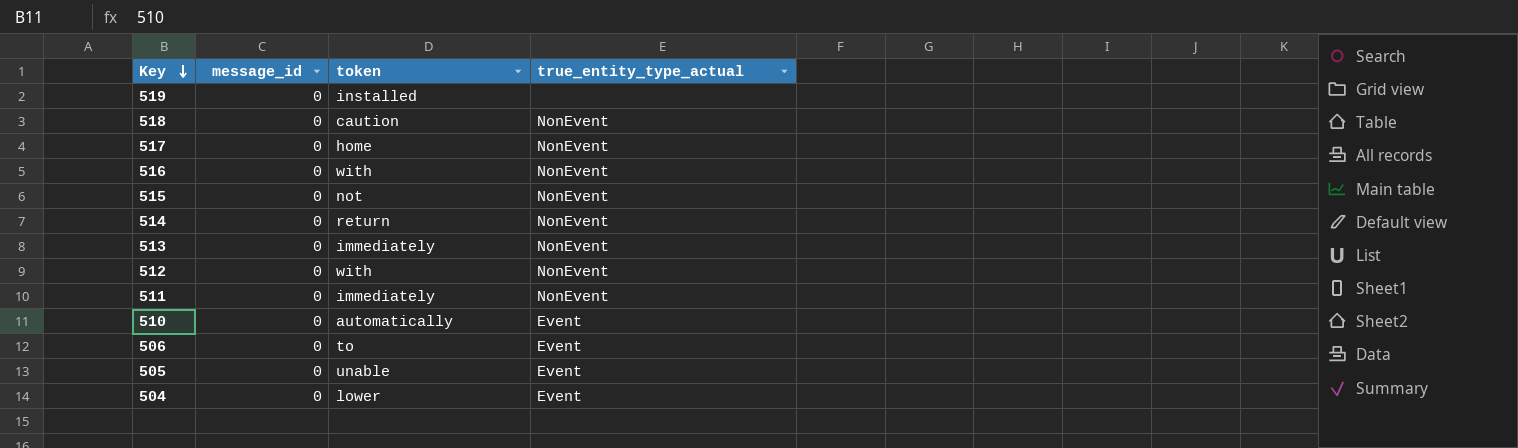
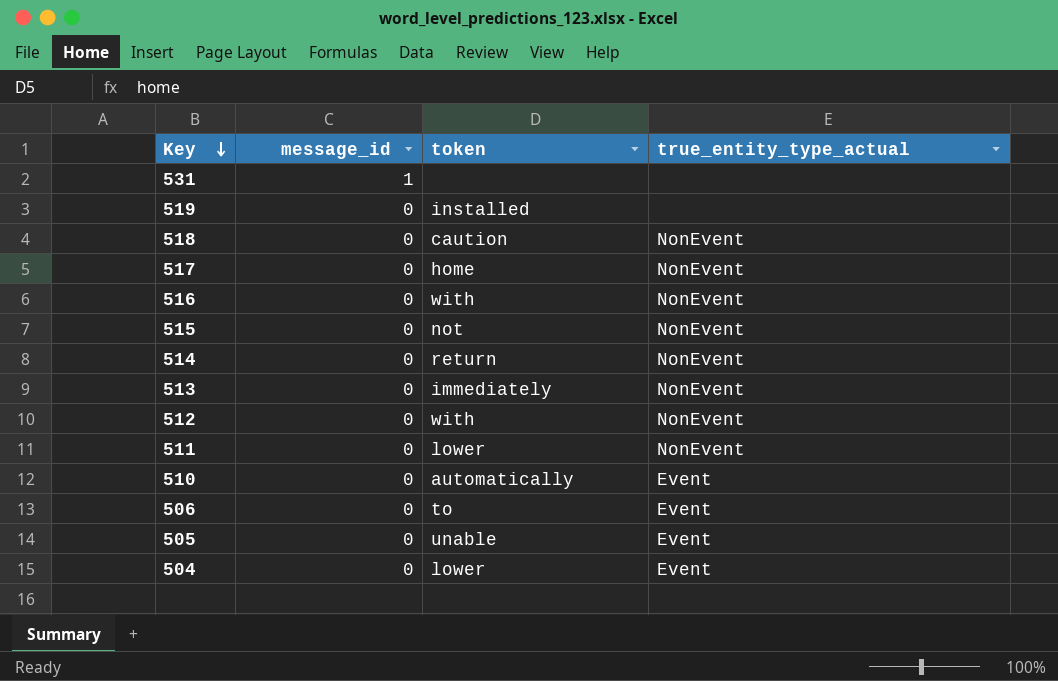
row 531: none -> 1 | none | none
511 | token: immediately -> lower

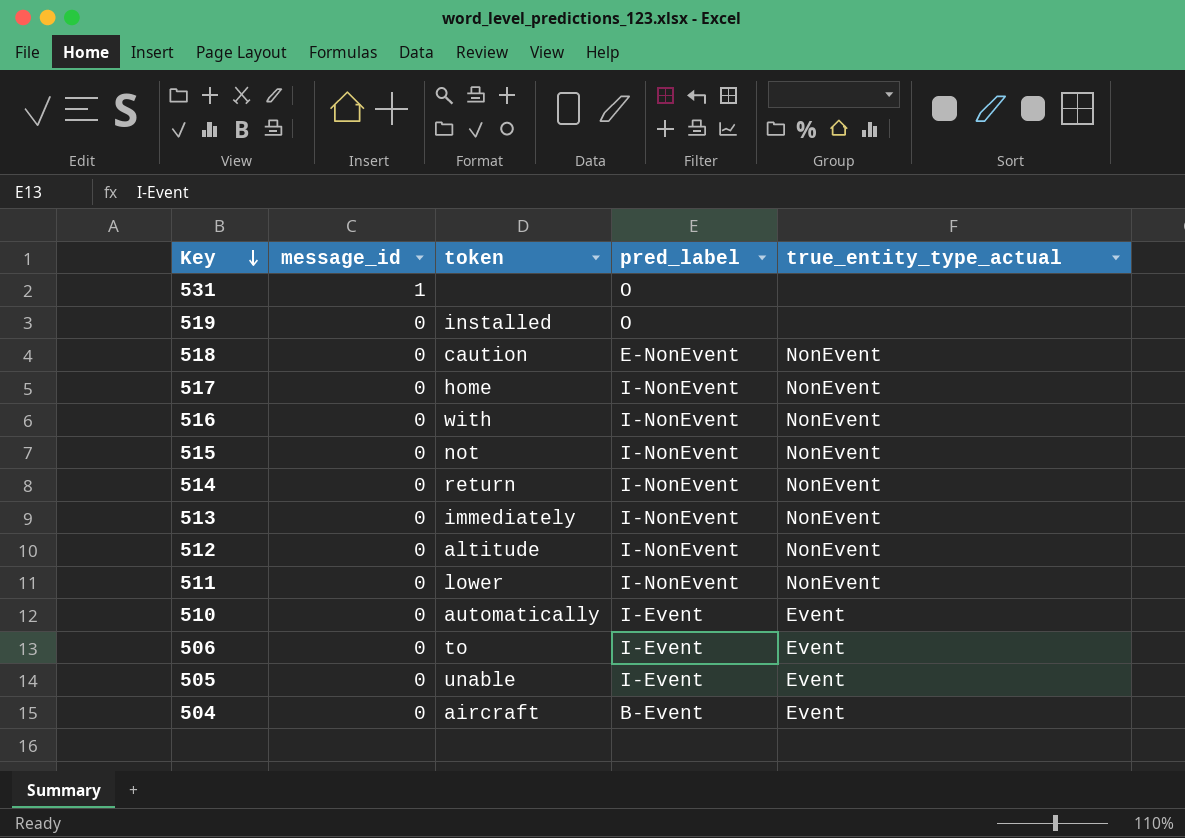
column pred_label | position: none -> 4
512 | token: with -> altitude
504 | token: lower -> aircraft

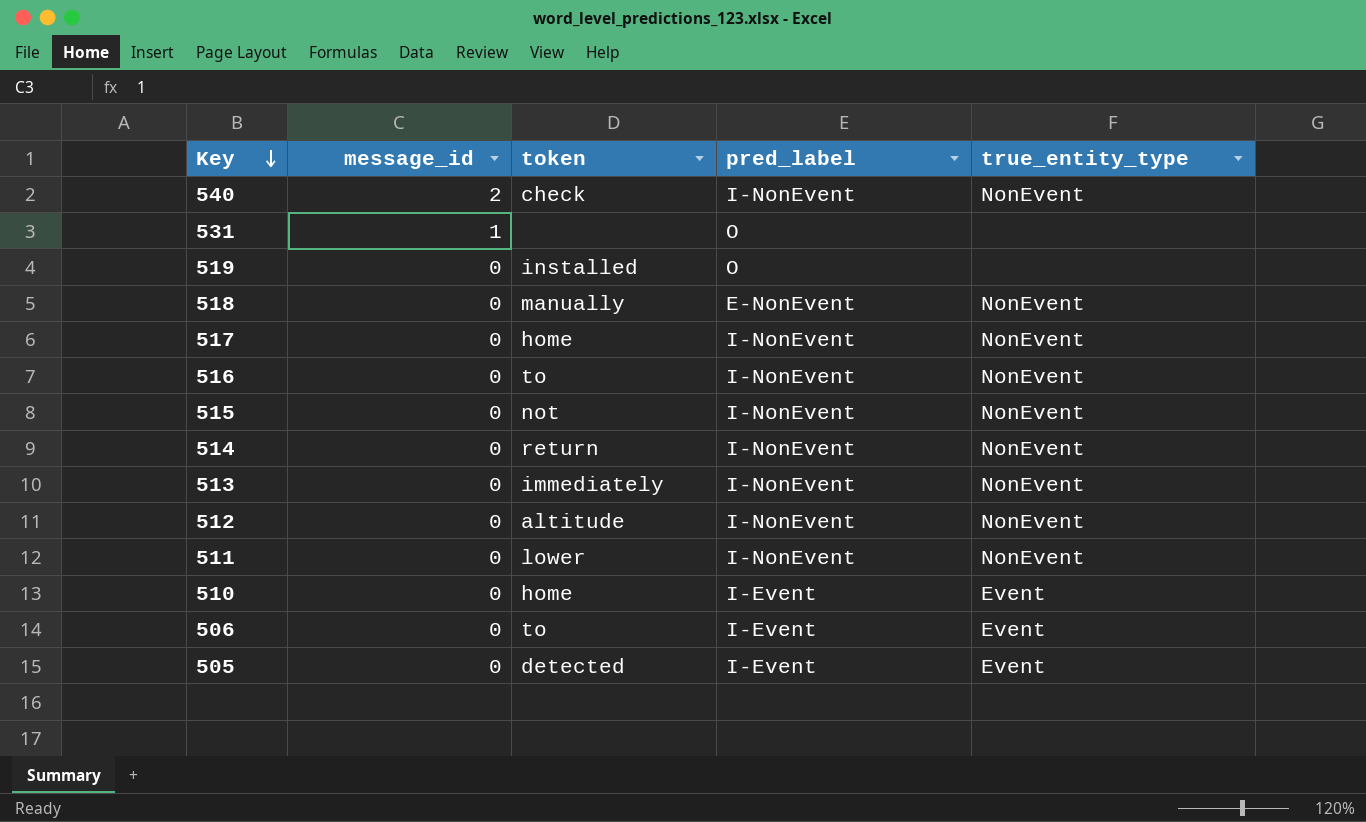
column name: true_entity_type_actual -> true_entity_type
row 504: 0 | aircraft | B-Event | Event -> none
row 540: none -> 2 | check | I-NonEvent | NonEvent
518 | token: caution -> manually
516 | token: with -> to
510 | token: automatically -> home
505 | token: unable -> detected

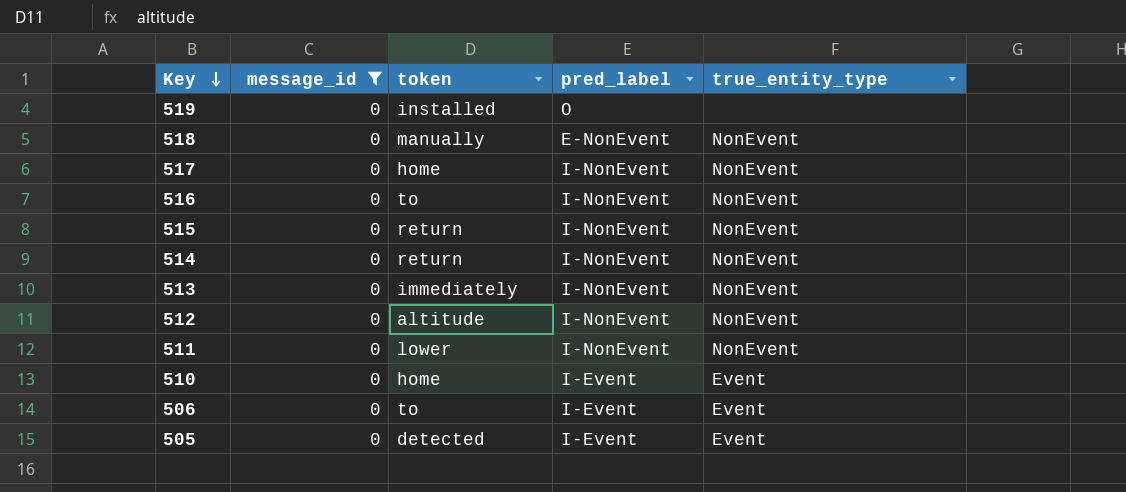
filter: none -> message_id = 0
515 | token: not -> return

